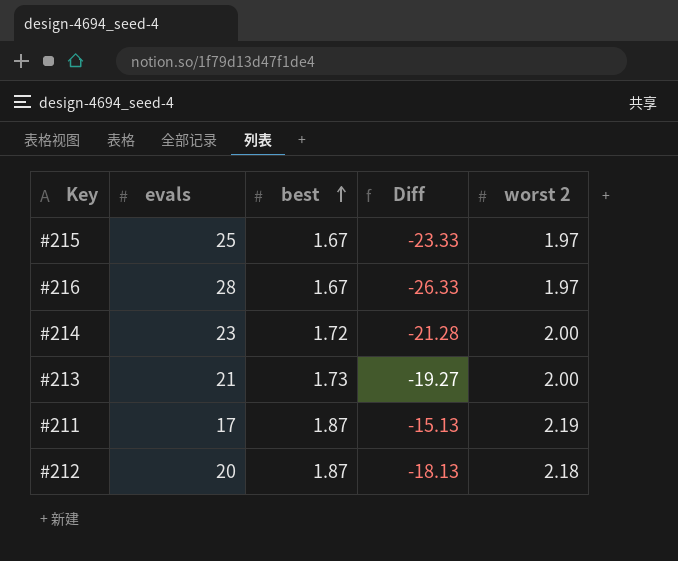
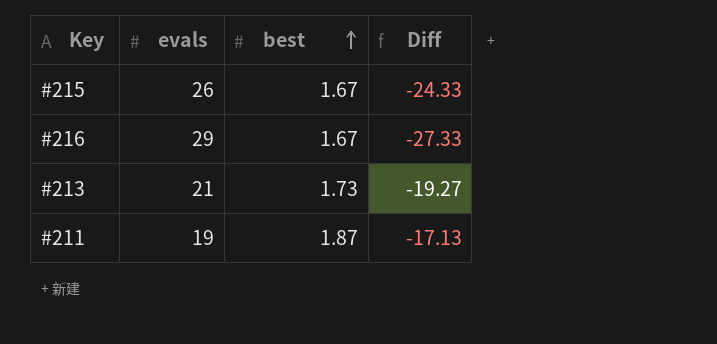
column worst 2 | position: 5 -> none
row #214: 23 | 1.72 | -21.28 | 2.00 -> none
row #212: 20 | 1.87 | -18.13 | 2.18 -> none
#215 | evals: 25 -> 26
#215 | Diff: -23.33 -> -24.33
#216 | evals: 28 -> 29
#216 | Diff: -26.33 -> -27.33
#211 | evals: 17 -> 19
#211 | Diff: -15.13 -> -17.13

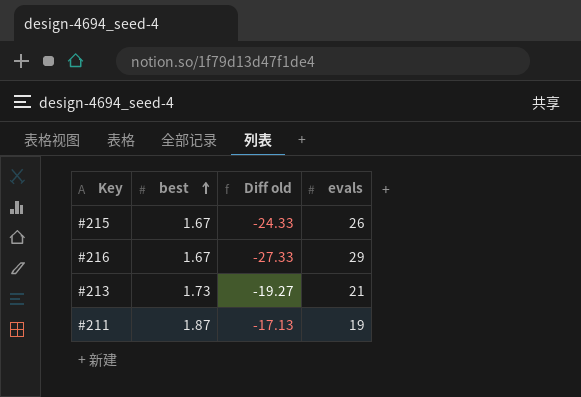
column name: Diff -> Diff old
column evals | position: 2 -> 4

